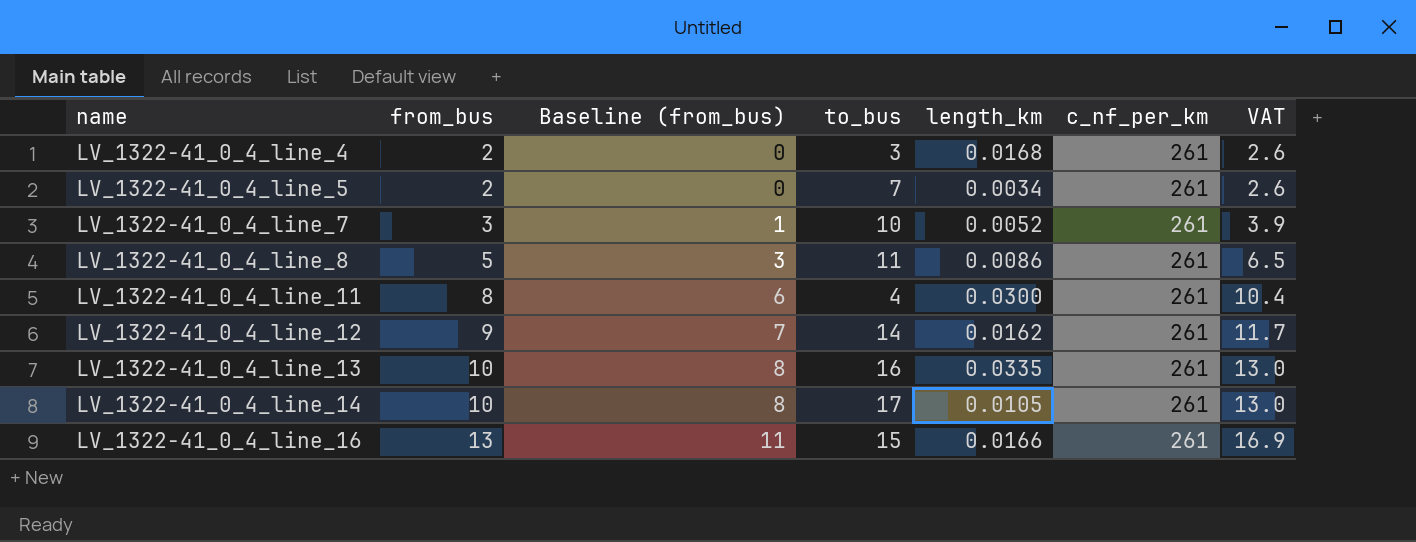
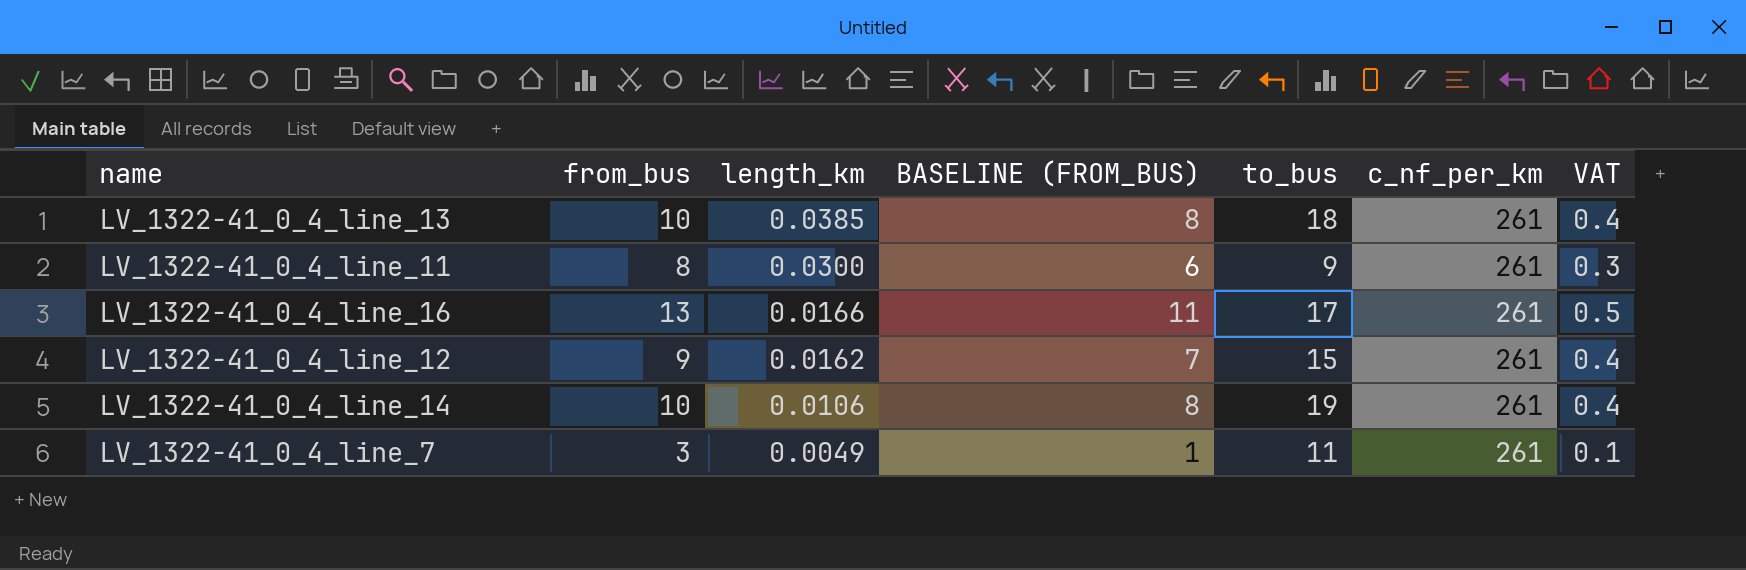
row order: name ascending -> length_km descending
column length_km | position: 5 -> 3
column name: Baseline (from_bus) -> BASELINE (FROM_BUS)
column VAT | formula: [from_bus] * 1.3 -> [from_bus] * 0.04
row LV_1322-41_0_4_line_4: 2 | 0 | 3 | 0.0168 | 261 | 2.6 -> none
row LV_1322-41_0_4_line_5: 2 | 0 | 7 | 0.0034 | 261 | 2.6 -> none
row LV_1322-41_0_4_line_8: 5 | 3 | 11 | 0.0086 | 261 | 6.5 -> none
LV_1322-41_0_4_line_13 | length_km: 0.0335 -> 0.0385
LV_1322-41_0_4_line_13 | to_bus: 16 -> 18
LV_1322-41_0_4_line_11 | to_bus: 4 -> 9
LV_1322-41_0_4_line_16 | to_bus: 15 -> 17
LV_1322-41_0_4_line_12 | to_bus: 14 -> 15
LV_1322-41_0_4_line_14 | length_km: 0.0105 -> 0.0106
LV_1322-41_0_4_line_14 | to_bus: 17 -> 19
LV_1322-41_0_4_line_7 | length_km: 0.0052 -> 0.0049
LV_1322-41_0_4_line_7 | to_bus: 10 -> 11

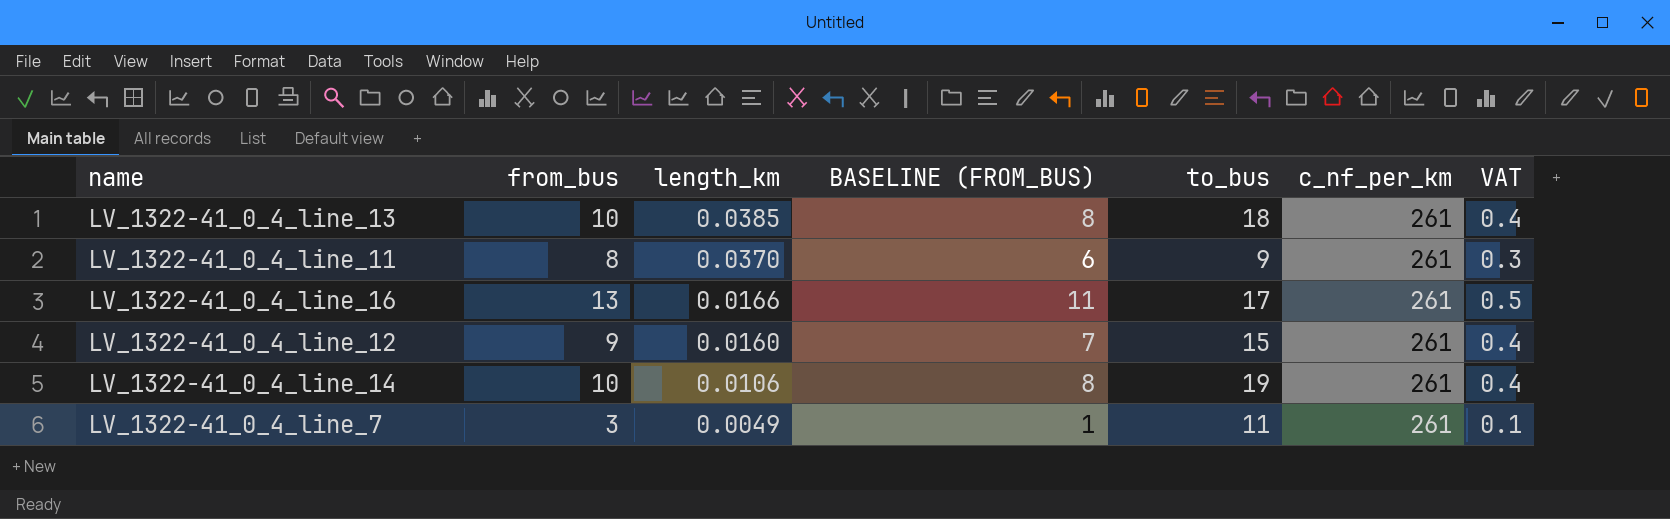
LV_1322-41_0_4_line_11 | length_km: 0.0300 -> 0.0370
LV_1322-41_0_4_line_12 | length_km: 0.0162 -> 0.0160

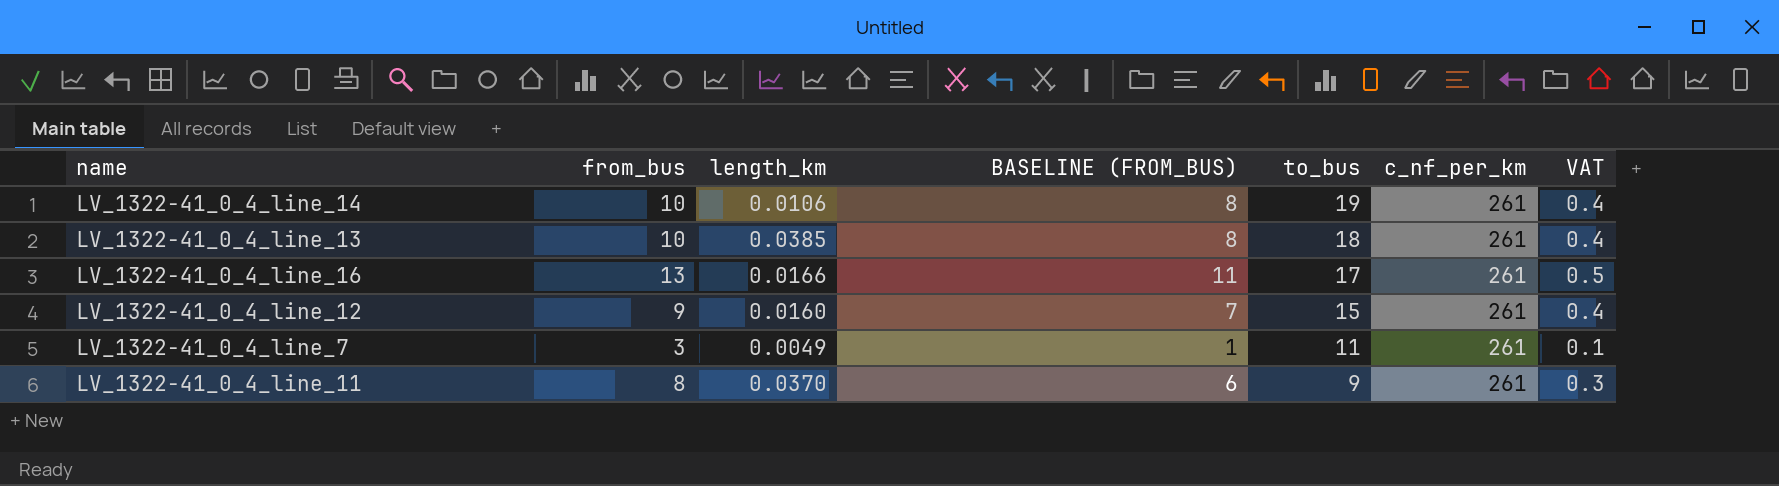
row order: length_km descending -> to_bus descending

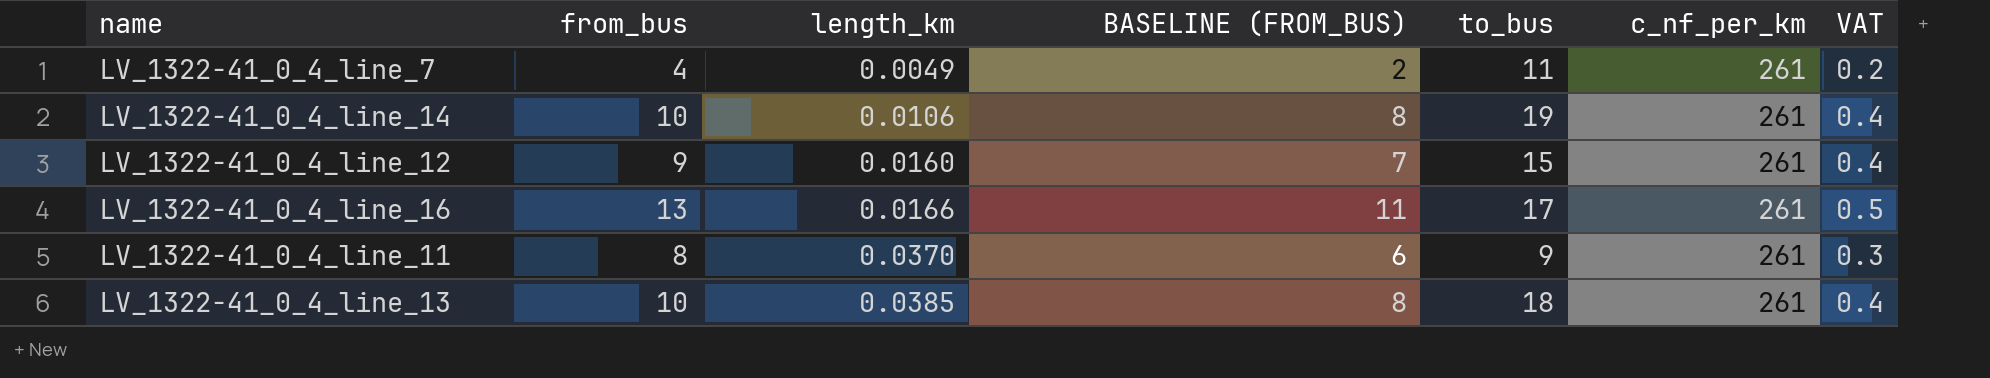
row order: to_bus descending -> length_km ascending
LV_1322-41_0_4_line_7 | from_bus: 3 -> 4
LV_1322-41_0_4_line_7 | BASELINE (FROM_BUS): 1 -> 2
LV_1322-41_0_4_line_7 | VAT: 0.1 -> 0.2

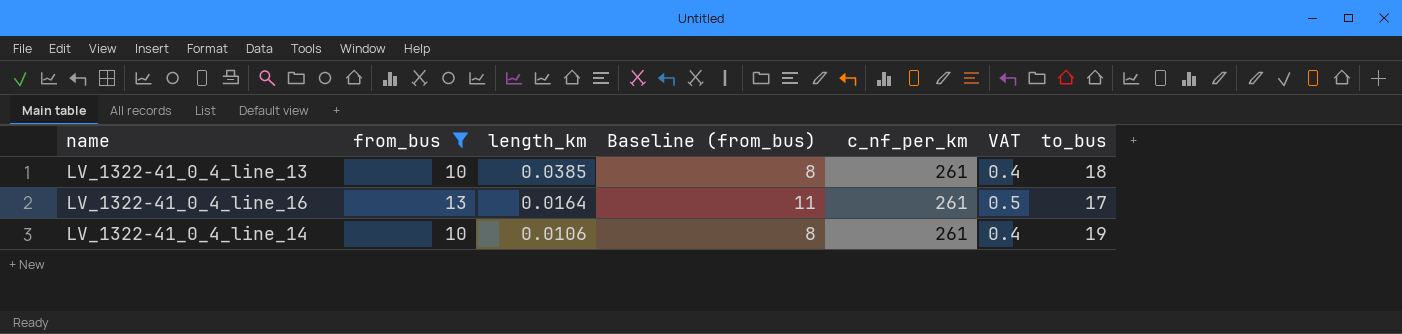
filter: none -> from_bus >= 10
row order: length_km ascending -> length_km descending
column name: BASELINE (FROM_BUS) -> Baseline (from_bus)
column to_bus | position: 5 -> 7
LV_1322-41_0_4_line_16 | length_km: 0.0166 -> 0.0164

